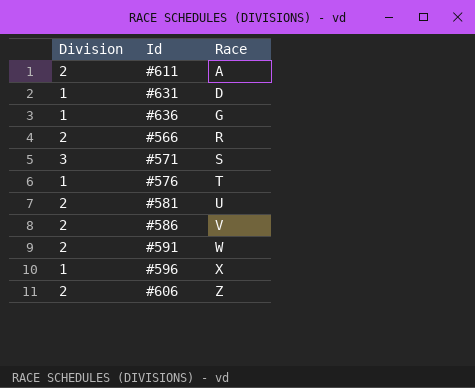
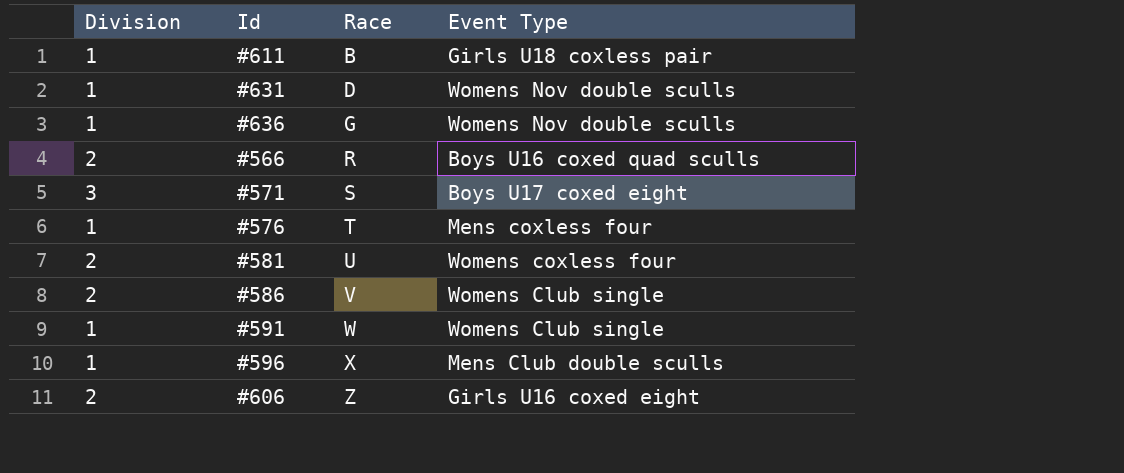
column Event Type | position: none -> 4
#611 | Division: 2 -> 1
#611 | Race: A -> B
#591 | Division: 2 -> 1

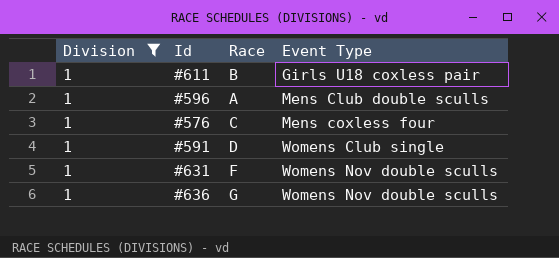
filter: none -> Division = 1
row order: Race ascending -> Event Type ascending
#596 | Race: X -> A
#576 | Race: T -> C
#591 | Race: W -> D
#631 | Race: D -> F

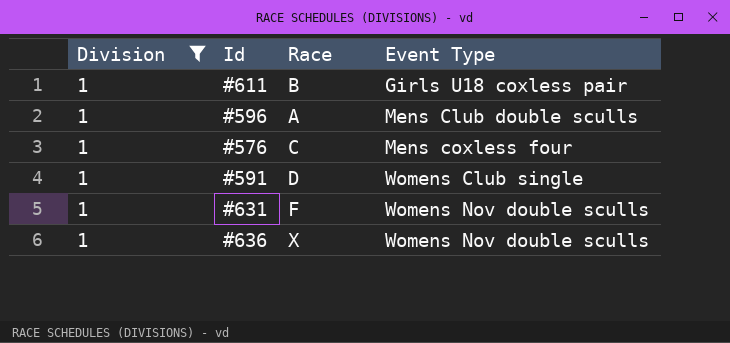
#636 | Race: G -> X

